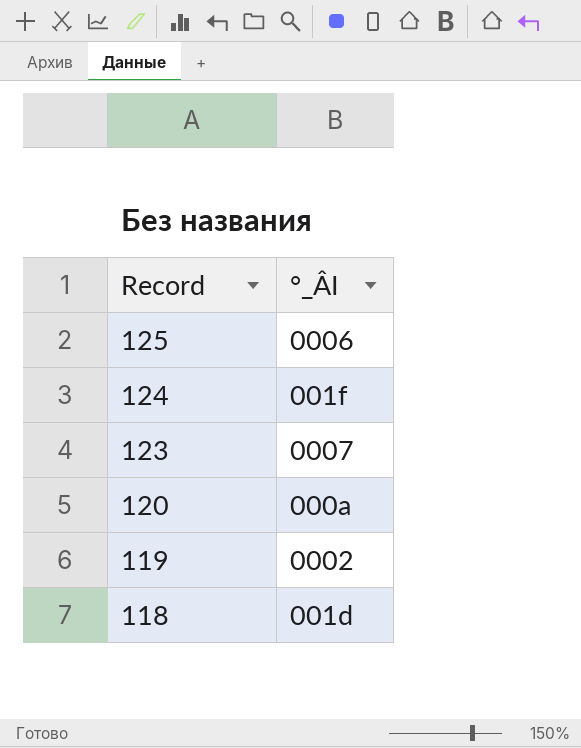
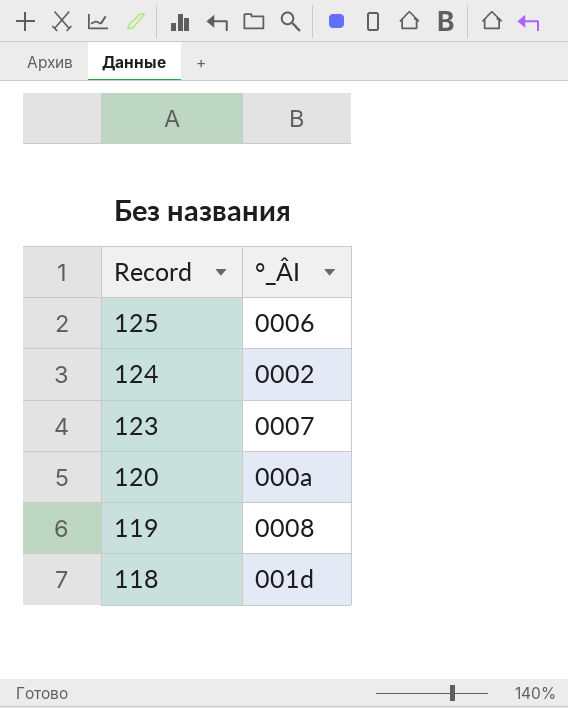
124 | °_ÂI: 001f -> 0002
119 | °_ÂI: 0002 -> 0008

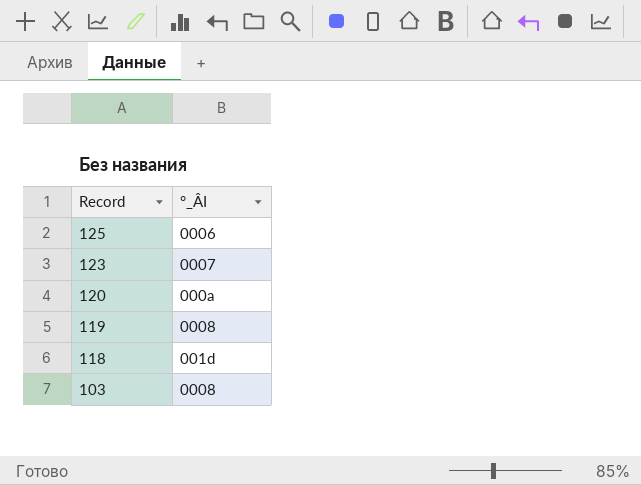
row 124: 0002 -> none
row 103: none -> 0008

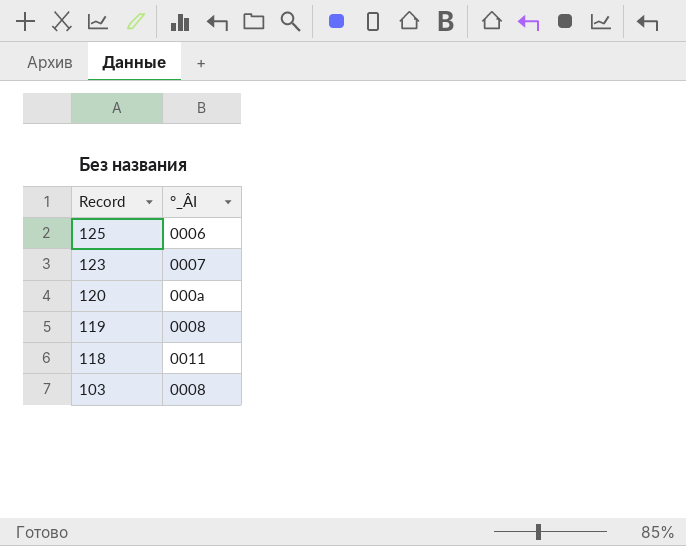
118 | °_ÂI: 001d -> 0011

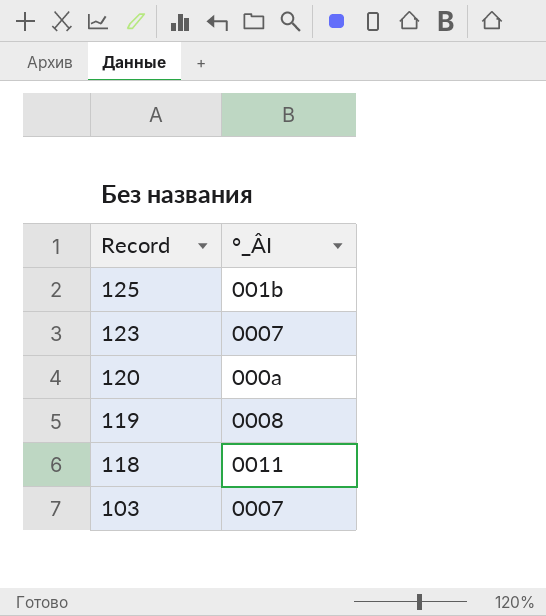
125 | °_ÂI: 0006 -> 001b
103 | °_ÂI: 0008 -> 0007

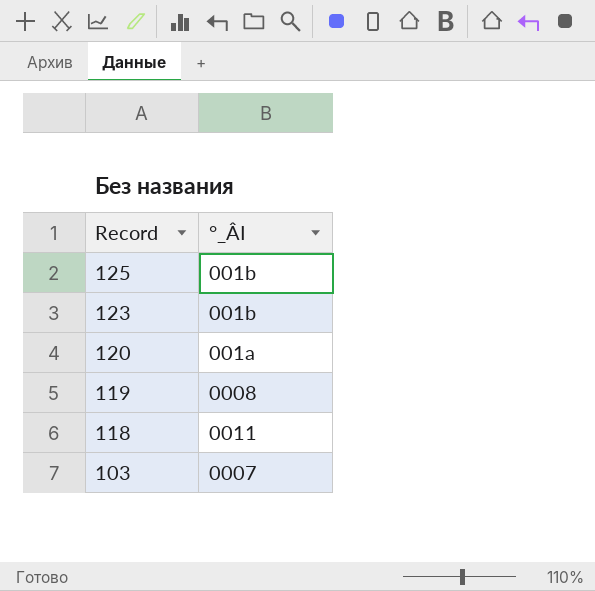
123 | °_ÂI: 0007 -> 001b
120 | °_ÂI: 000a -> 001a

